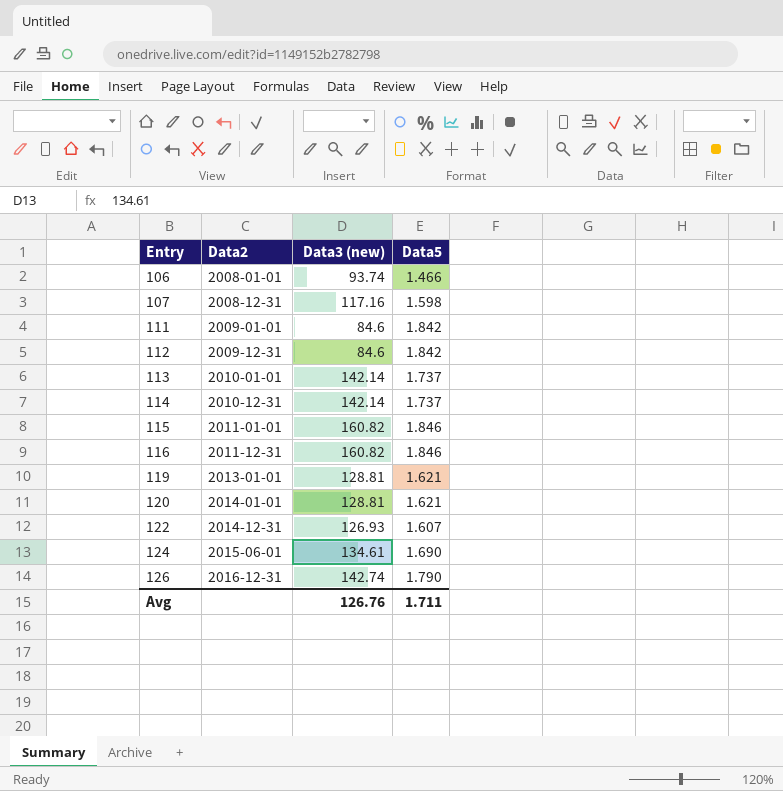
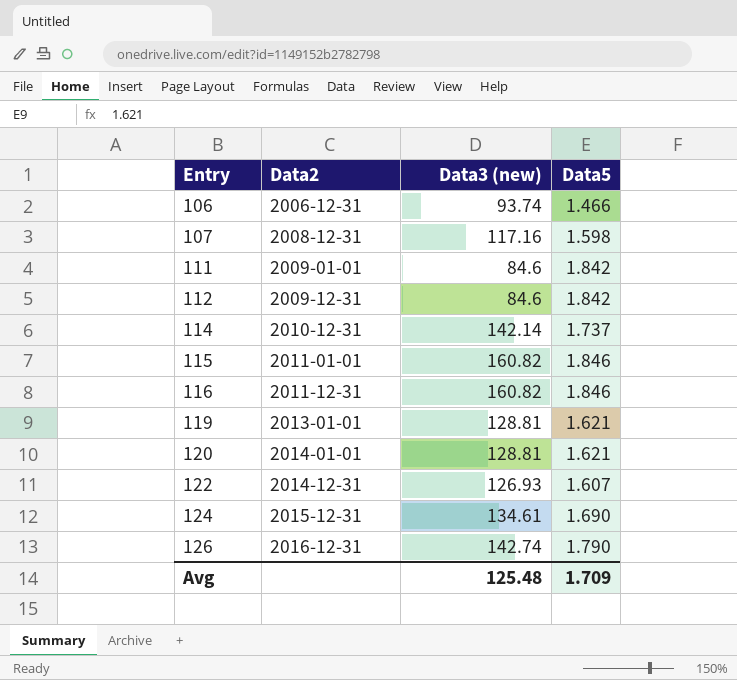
row 113: 2010-01-01 | 142.14 | 1.737 -> none
106 | Data2: 2008-01-01 -> 2006-12-31
124 | Data2: 2015-06-01 -> 2015-12-31
Avg | Data3 (new): 126.76 -> 125.48
Avg | Data5: 1.711 -> 1.709

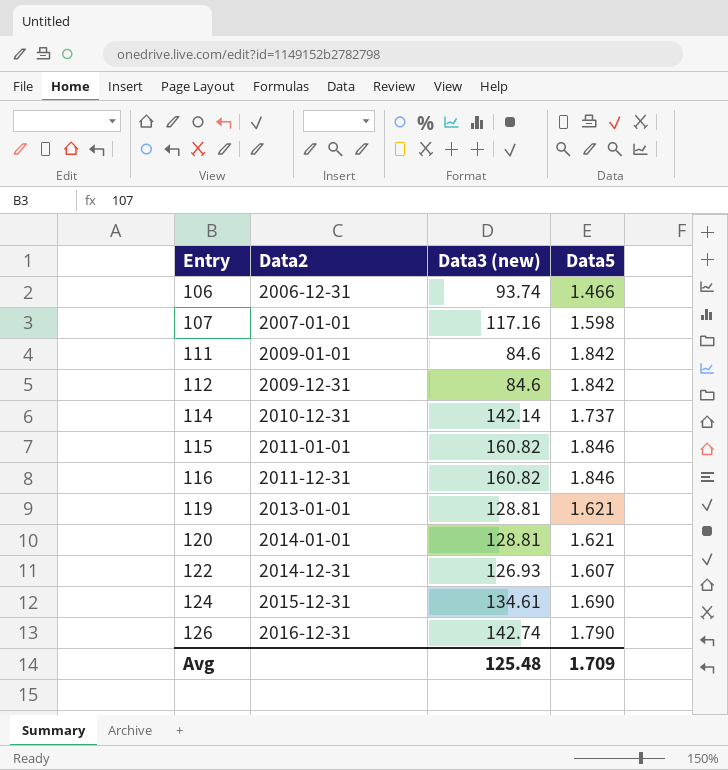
107 | Data2: 2008-12-31 -> 2007-01-01

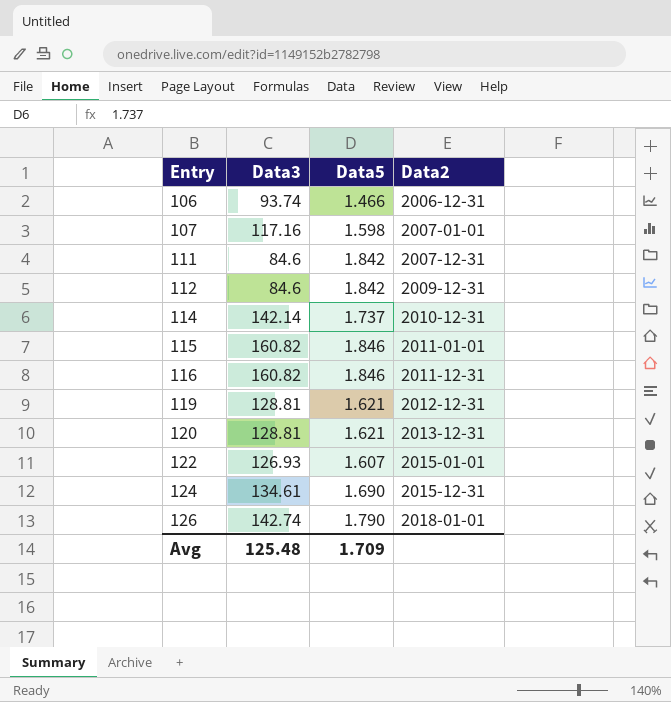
column name: Data3 (new) -> Data3
column Data2 | position: 2 -> 4
111 | Data2: 2009-01-01 -> 2007-12-31
119 | Data2: 2013-01-01 -> 2012-12-31
120 | Data2: 2014-01-01 -> 2013-12-31
122 | Data2: 2014-12-31 -> 2015-01-01
126 | Data2: 2016-12-31 -> 2018-01-01

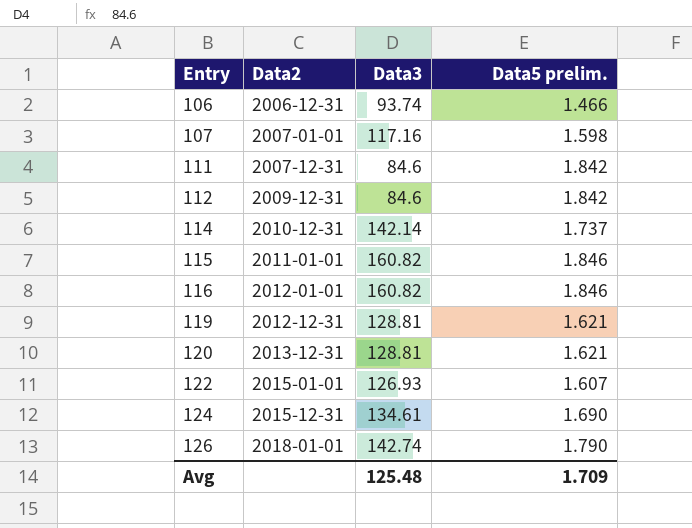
column Data2 | position: 4 -> 2
column name: Data5 -> Data5 prelim.
116 | Data2: 2011-12-31 -> 2012-01-01

